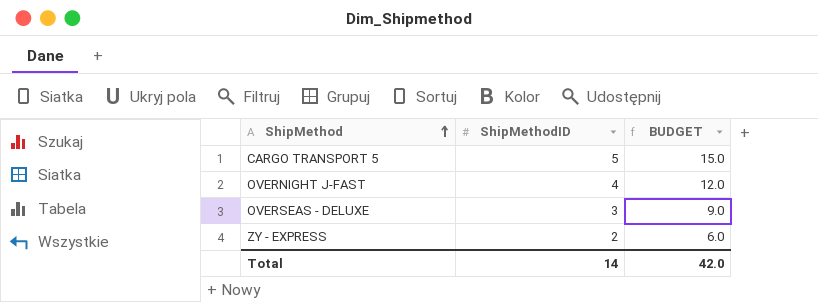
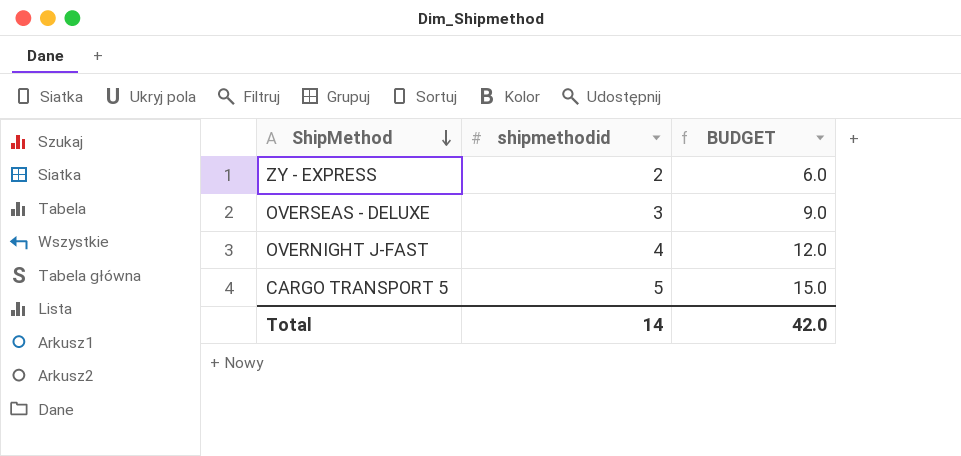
row order: ShipMethod ascending -> ShipMethod descending
column name: ShipMethodID -> shipmethodid

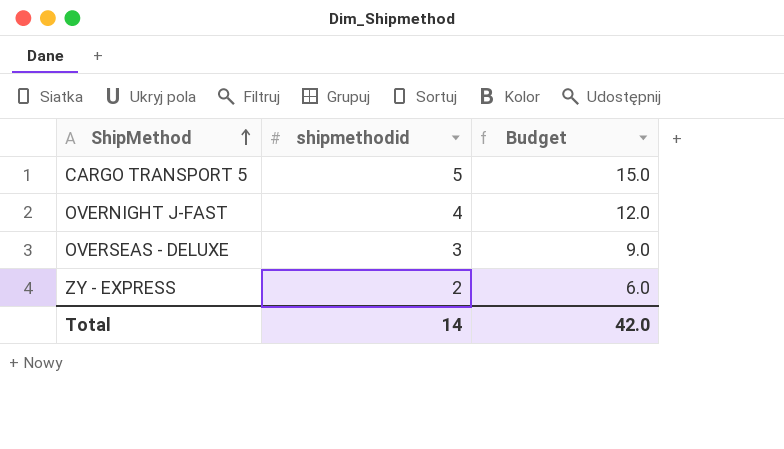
row order: ShipMethod descending -> ShipMethod ascending
column name: BUDGET -> Budget

